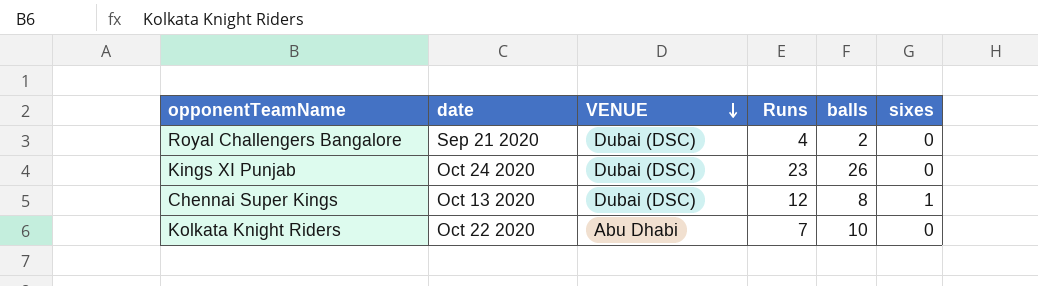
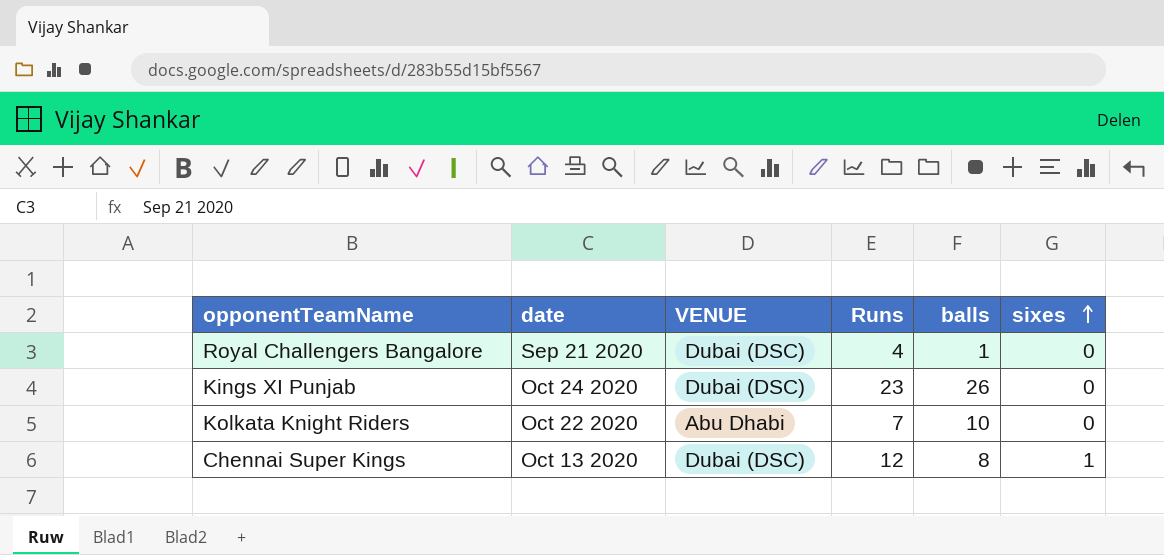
row order: VENUE descending -> sixes ascending
Royal Challengers Bangalore | balls: 2 -> 1

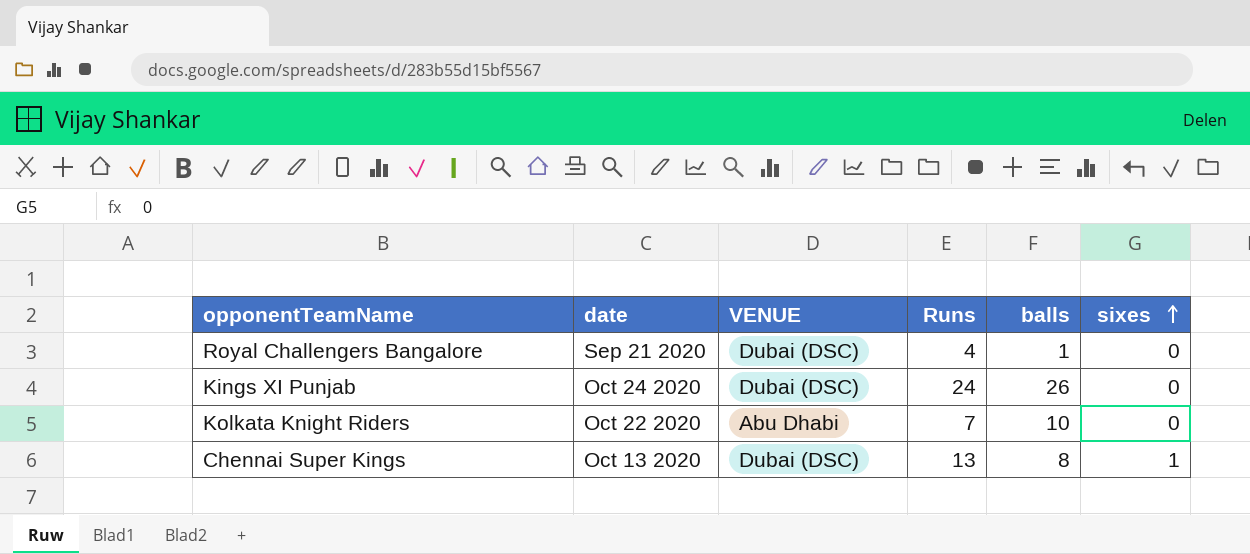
Kings XI Punjab | Runs: 23 -> 24
Chennai Super Kings | Runs: 12 -> 13

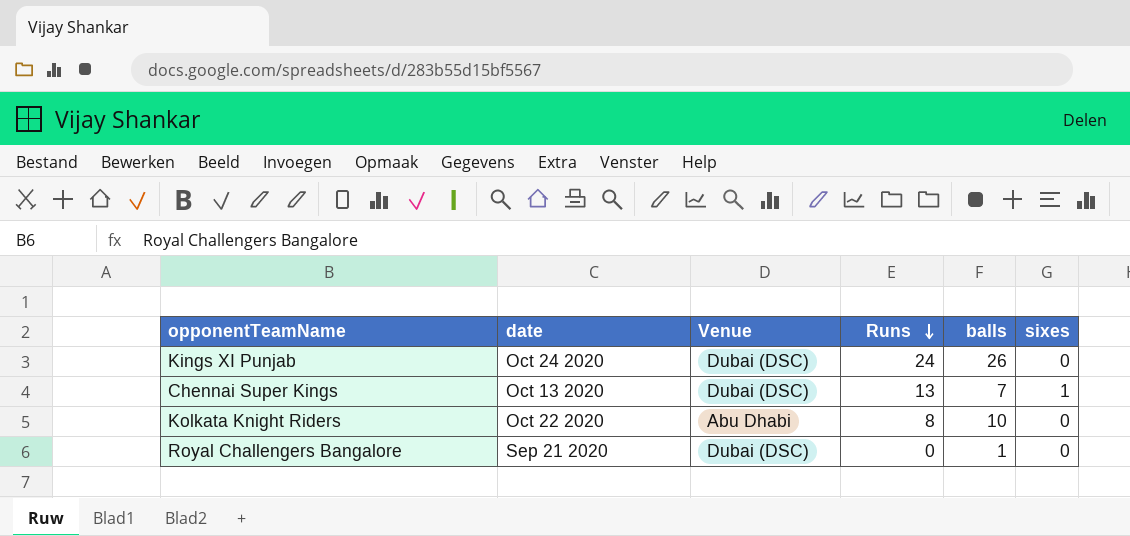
row order: sixes ascending -> Runs descending
column name: VENUE -> Venue
Chennai Super Kings | balls: 8 -> 7
Kolkata Knight Riders | Runs: 7 -> 8
Royal Challengers Bangalore | Runs: 4 -> 0

